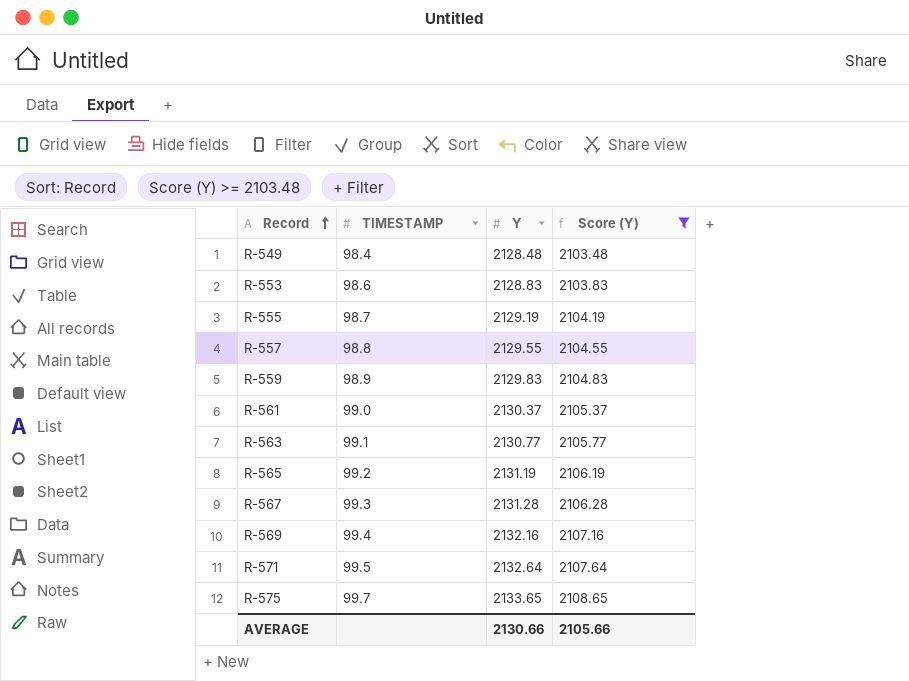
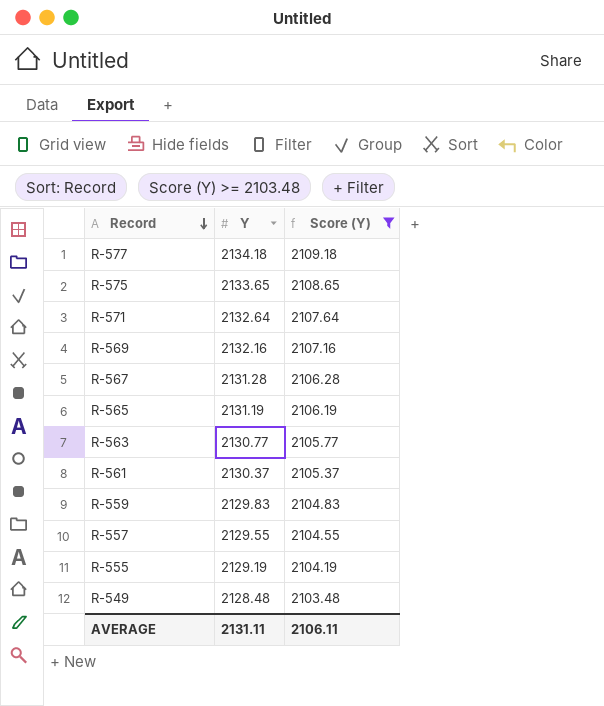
row order: Record ascending -> Record descending
column TIMESTAMP | position: 2 -> none
row R-553: 98.6 | 2128.83 | 2103.83 -> none
row R-577: none -> 2134.18 | 2109.18
AVERAGE | Y: 2130.66 -> 2131.11
AVERAGE | Score (Y): 2105.66 -> 2106.11

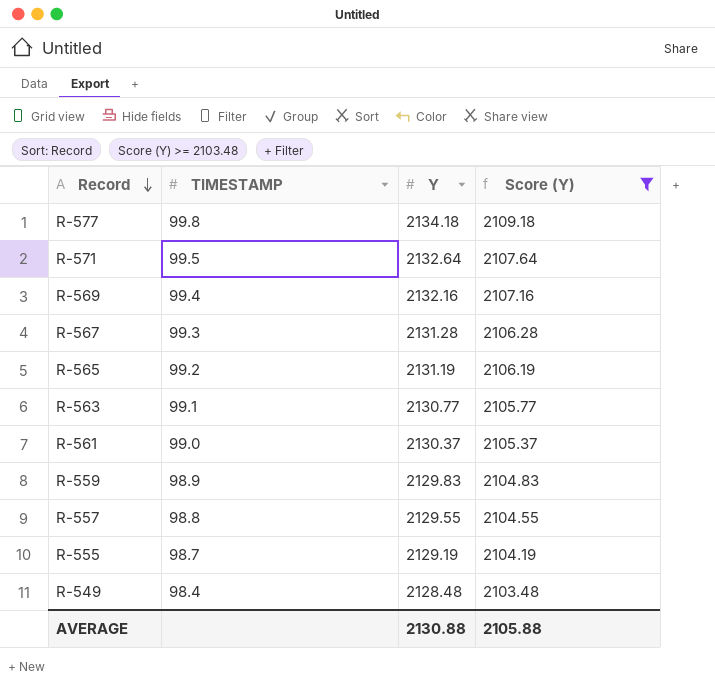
column TIMESTAMP | position: none -> 2
row R-575: 2133.65 | 2108.65 -> none
AVERAGE | Y: 2131.11 -> 2130.88
AVERAGE | Score (Y): 2106.11 -> 2105.88

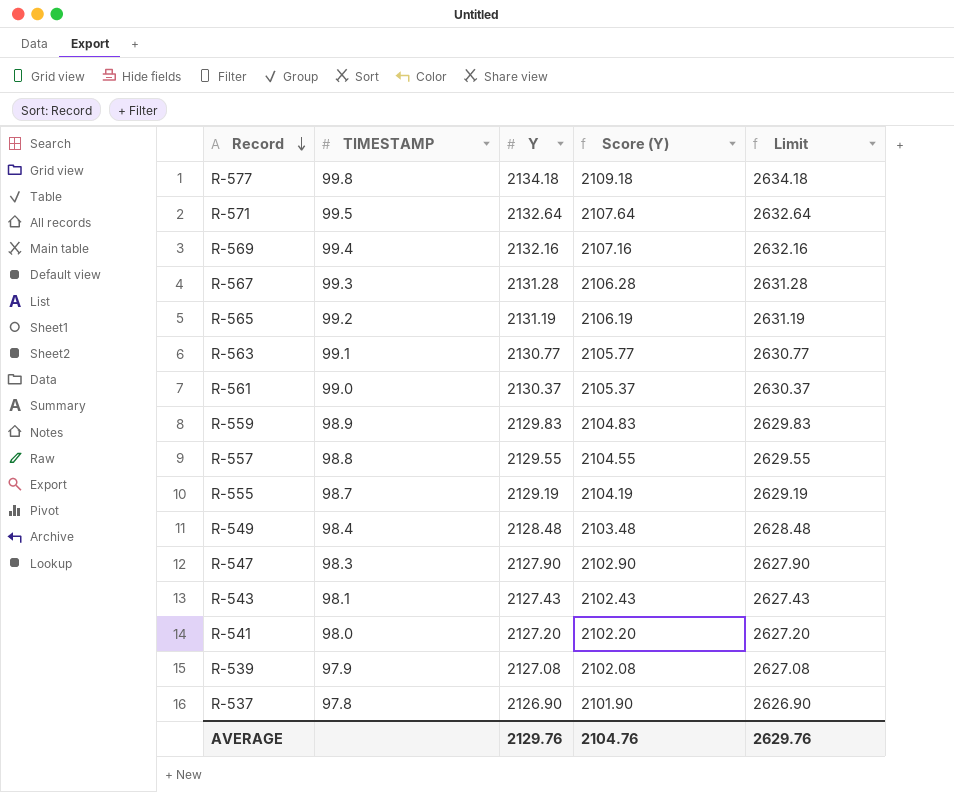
filter: Score (Y) >= 2103.48 -> none
column Limit | formula: none -> [Y] + 500
AVERAGE | Y: 2130.88 -> 2129.76
AVERAGE | Score (Y): 2105.88 -> 2104.76

